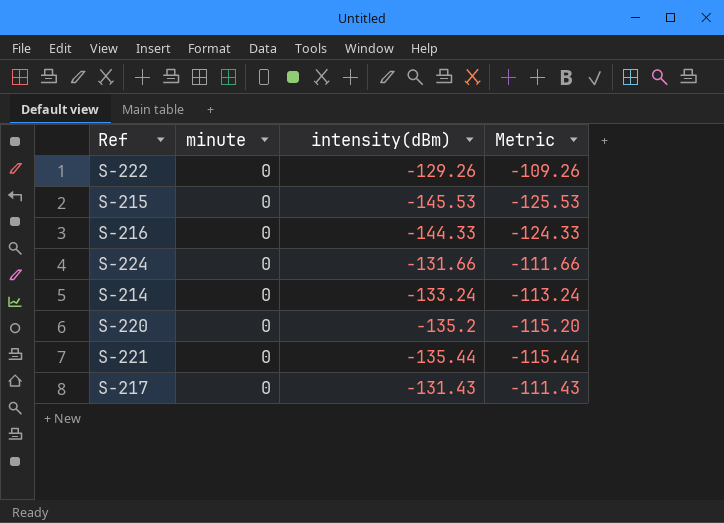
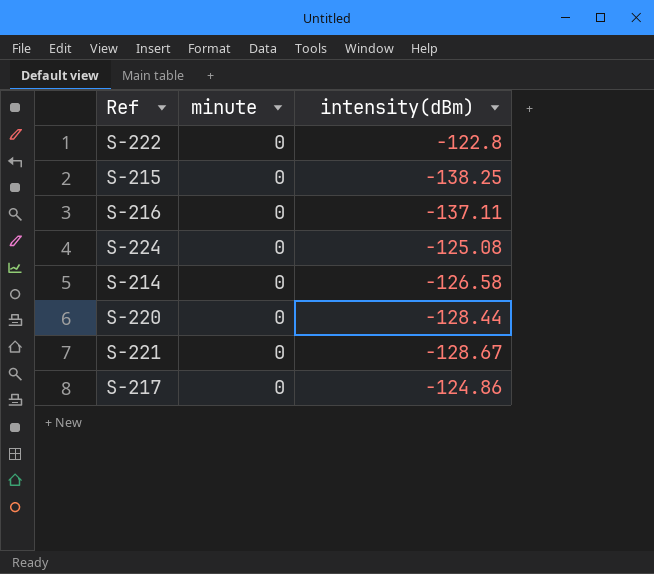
column Metric | formula: [intensity(dBm)] + 20 -> none
S-222 | intensity(dBm): -129.26 -> -122.8
S-215 | intensity(dBm): -145.53 -> -138.25
S-216 | intensity(dBm): -144.33 -> -137.11
S-224 | intensity(dBm): -131.66 -> -125.08
S-214 | intensity(dBm): -133.24 -> -126.58
S-220 | intensity(dBm): -135.2 -> -128.44
S-221 | intensity(dBm): -135.44 -> -128.67
S-217 | intensity(dBm): -131.43 -> -124.86

